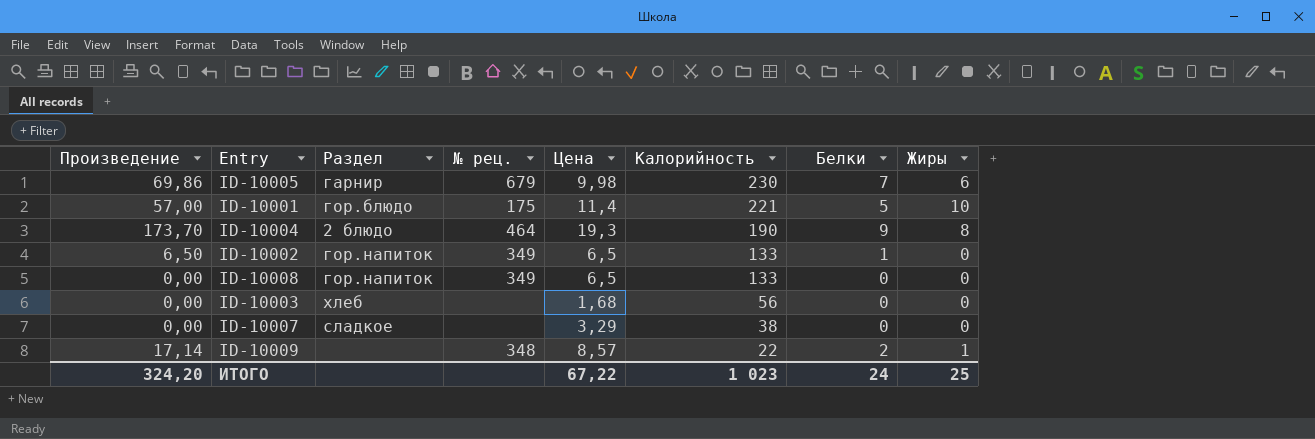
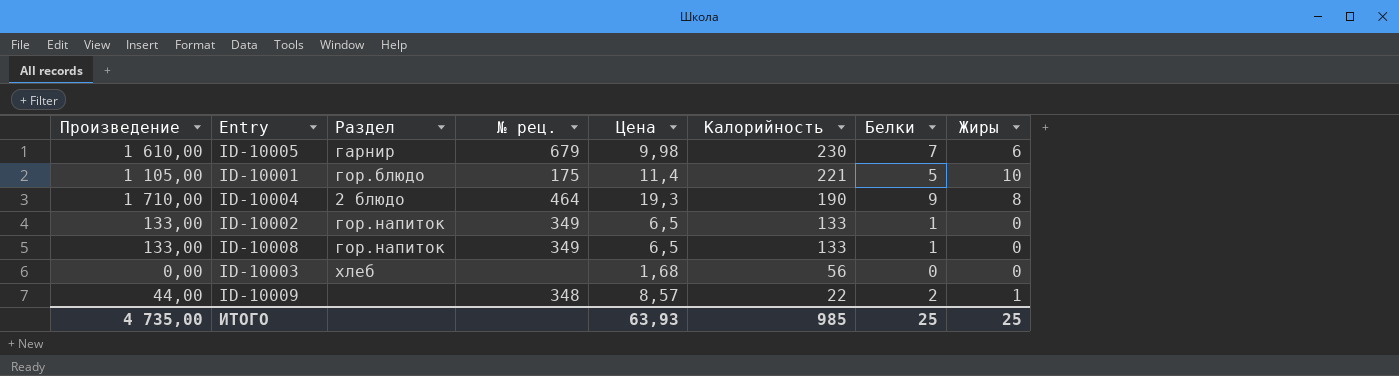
column Произведение | formula: [Цена] * [Белки] -> [Калорийность] * [Белки]
row ID-10007: 0,00 | сладкое | none | 3,29 | 38 | 0 | 0 -> none
ID-10008 | Белки: 0 -> 1
ИТОГО | Произведение: 324,20 -> 4 735,00
ИТОГО | Цена: 67,22 -> 63,93
ИТОГО | Калорийность: 1 023 -> 985
ИТОГО | Белки: 24 -> 25

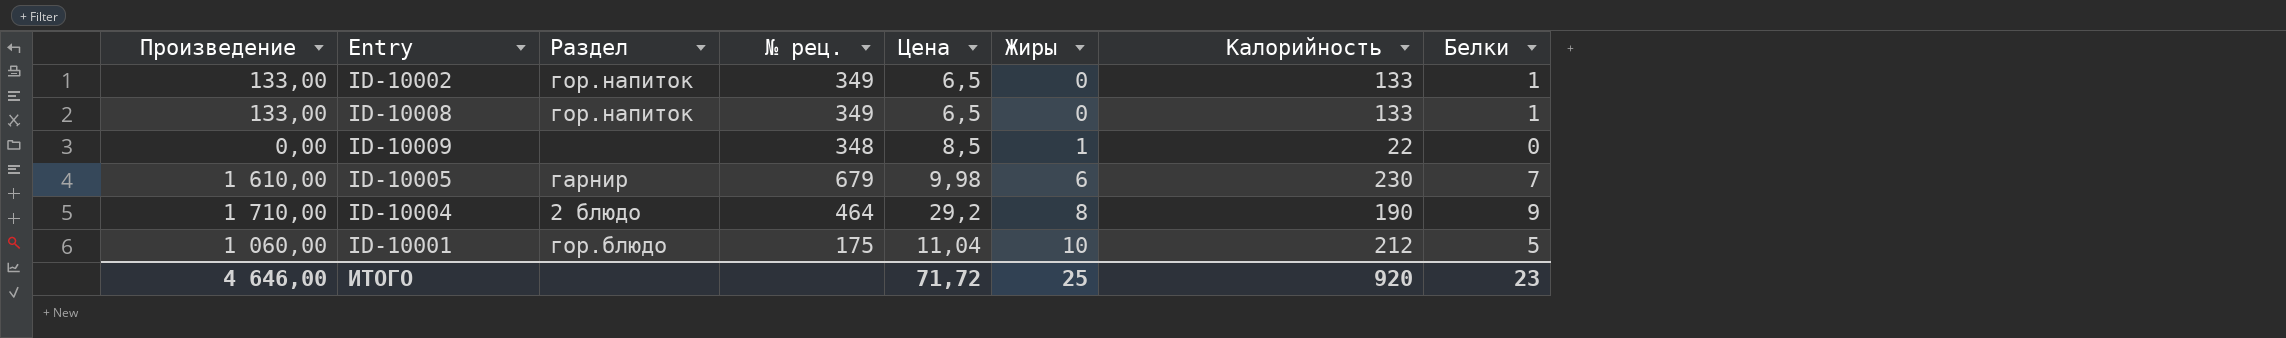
row order: Калорийность descending -> Жиры ascending
column Жиры | position: 8 -> 6
row ID-10003: 0,00 | хлеб | none | 1,68 | 56 | 0 | 0 -> none
ID-10009 | Произведение: 44,00 -> 0,00
ID-10009 | Цена: 8,57 -> 8,5
ID-10009 | Белки: 2 -> 0
ID-10004 | Цена: 19,3 -> 29,2
ID-10001 | Произведение: 1 105,00 -> 1 060,00
ID-10001 | Цена: 11,4 -> 11,04
ID-10001 | Калорийность: 221 -> 212
ИТОГО | Произведение: 4 735,00 -> 4 646,00
ИТОГО | Цена: 63,93 -> 71,72
ИТОГО | Калорийность: 985 -> 920
ИТОГО | Белки: 25 -> 23

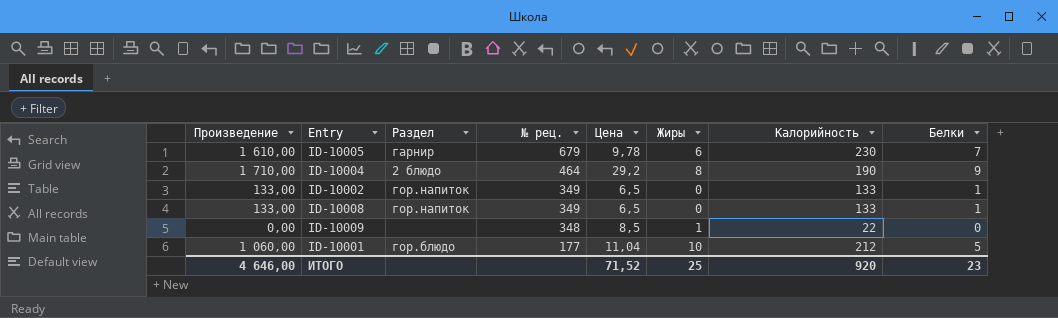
row order: Жиры ascending -> № рец. descending
ID-10005 | Цена: 9,98 -> 9,78
ID-10001 | № рец.: 175 -> 177
ИТОГО | Цена: 71,72 -> 71,52

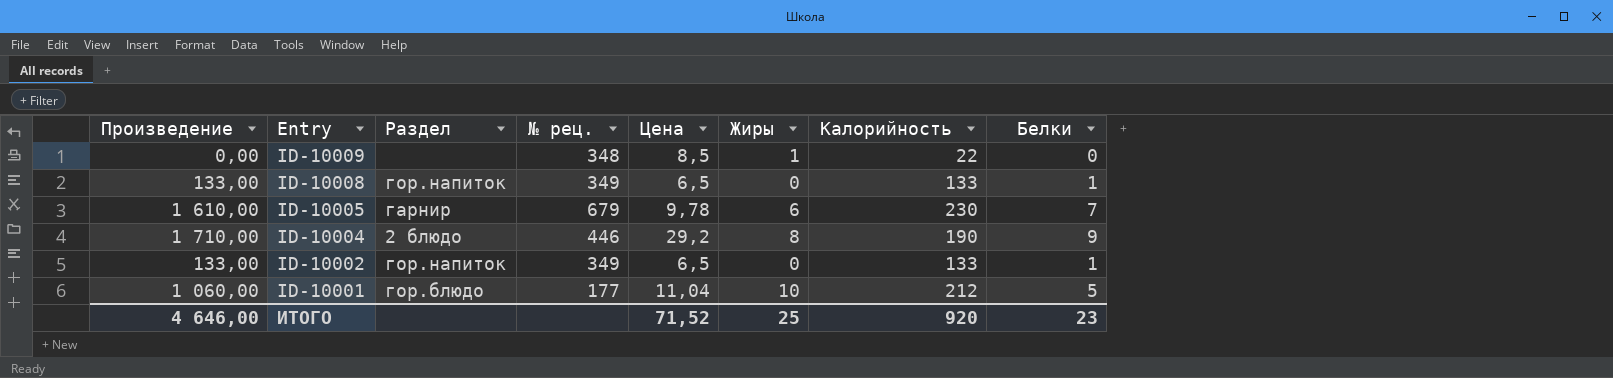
row order: № рец. descending -> Entry descending
ID-10004 | № рец.: 464 -> 446

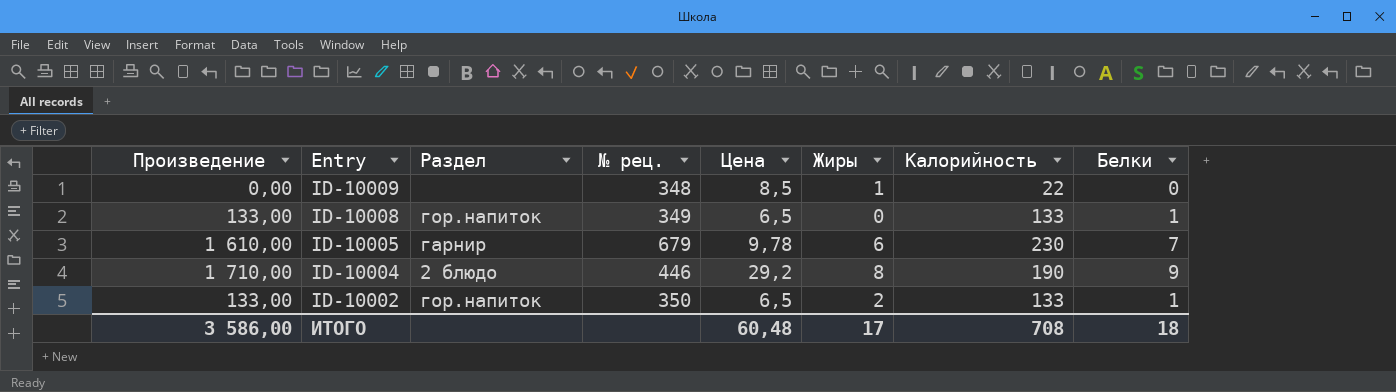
row ID-10001: 1 060,00 | гор.блюдо | 177 | 11,04 | 10 | 212 | 5 -> none
ID-10002 | № рец.: 349 -> 350
ID-10002 | Жиры: 0 -> 2
ИТОГО | Произведение: 4 646,00 -> 3 586,00
ИТОГО | Цена: 71,52 -> 60,48
ИТОГО | Жиры: 25 -> 17
ИТОГО | Калорийность: 920 -> 708
ИТОГО | Белки: 23 -> 18

